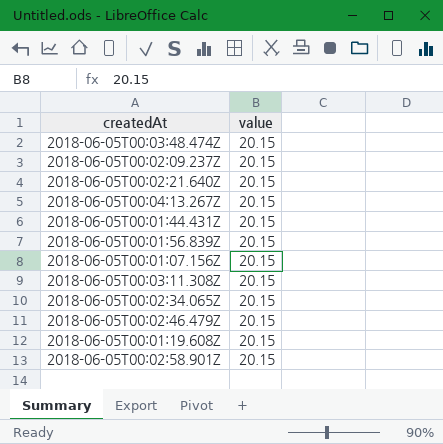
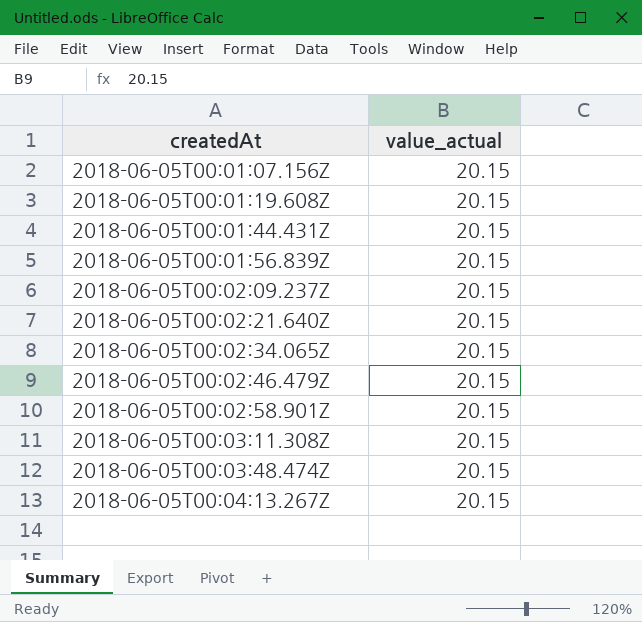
row order: none -> createdAt ascending
column name: value -> value_actual

